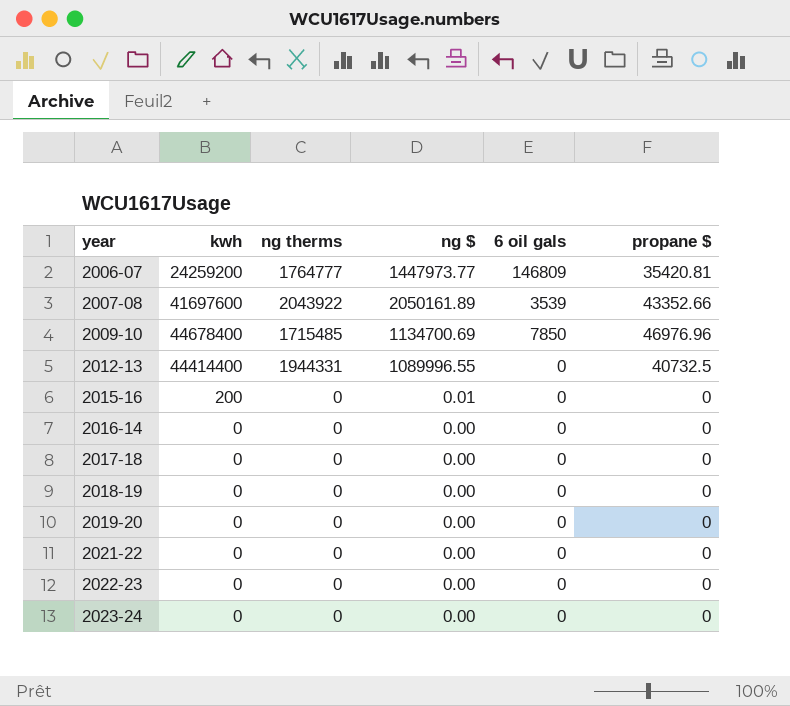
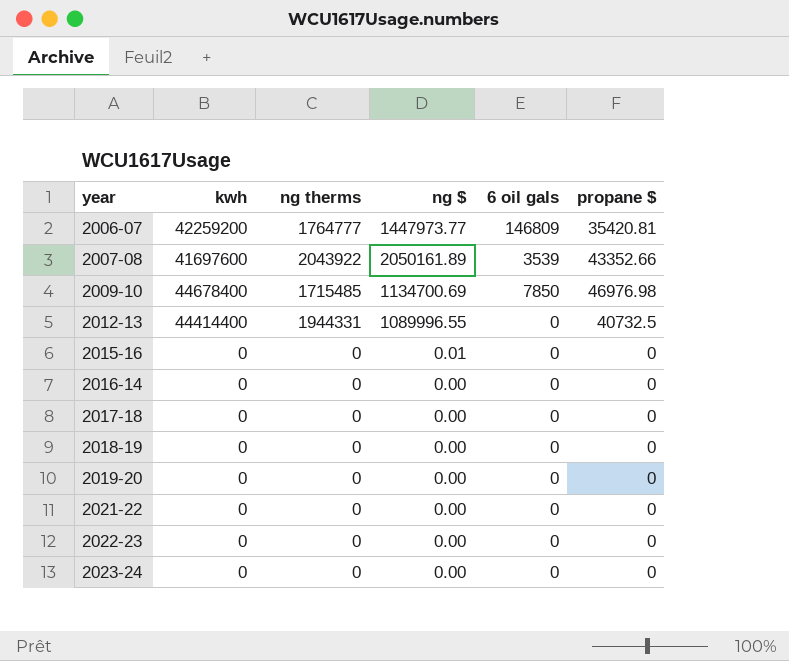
2006-07 | kwh: 24259200 -> 42259200
2009-10 | propane $: 46976.96 -> 46976.98
2015-16 | kwh: 200 -> 0

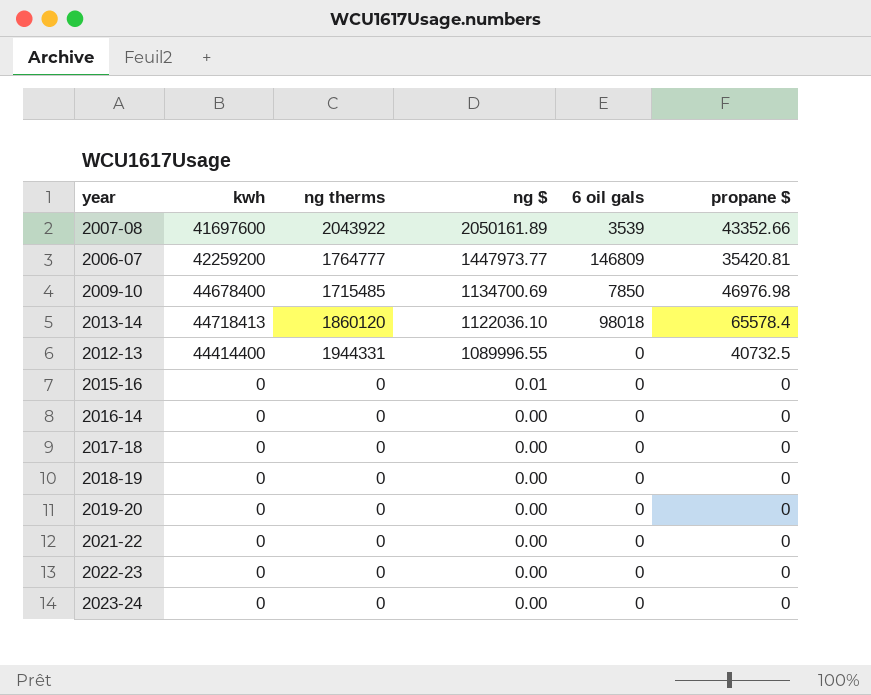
row order: year ascending -> ng $ descending
row 2013-14: none -> 44718413 | 1860120 | 1122036.10 | 98018 | 65578.4

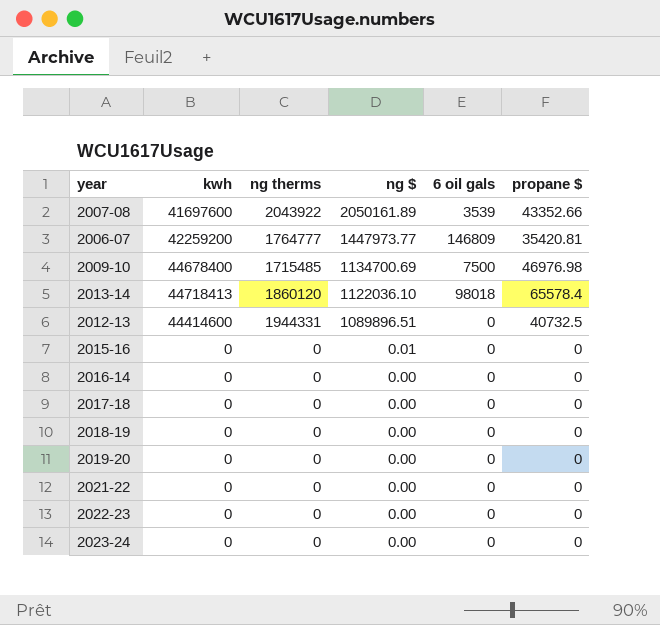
2009-10 | 6 oil gals: 7850 -> 7500
2012-13 | kwh: 44414400 -> 44414600
2012-13 | ng $: 1089996.55 -> 1089896.51

